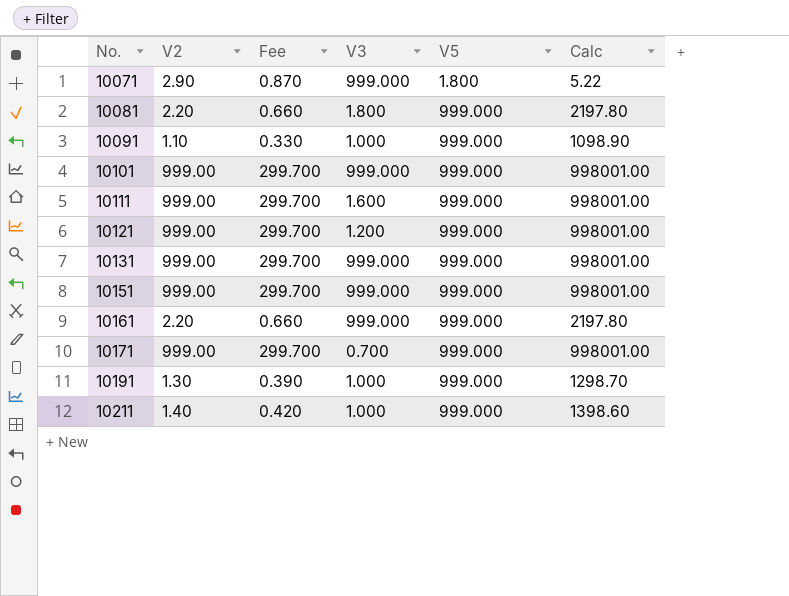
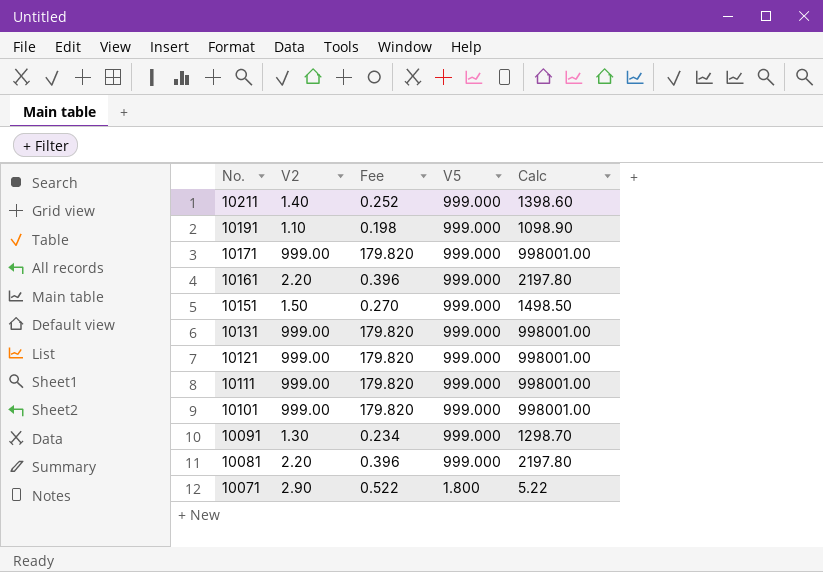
row order: No. ascending -> No. descending
column V3 | position: 4 -> none
column Fee | formula: [V2] * 0.3 -> [V2] * 0.18
10191 | V2: 1.30 -> 1.10
10191 | Calc: 1298.70 -> 1098.90
10151 | V2: 999.00 -> 1.50
10151 | Calc: 998001.00 -> 1498.50
10091 | V2: 1.10 -> 1.30
10091 | Calc: 1098.90 -> 1298.70

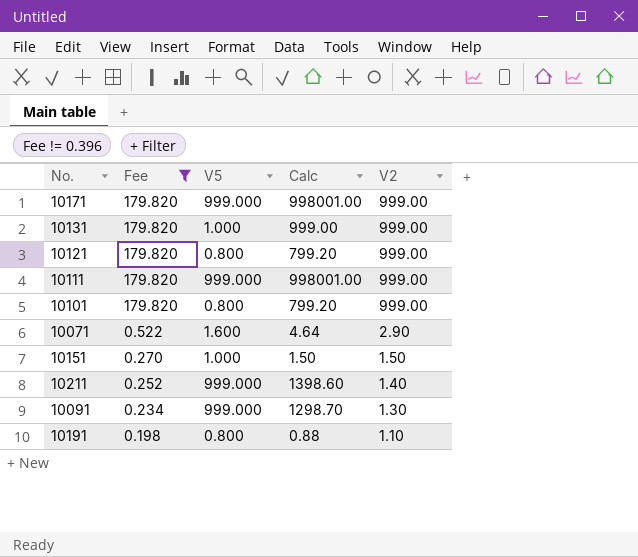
filter: none -> Fee != 0.396
row order: No. descending -> Fee descending
column V2 | position: 2 -> 5
10131 | V5: 999.000 -> 1.000
10131 | Calc: 998001.00 -> 999.00
10121 | V5: 999.000 -> 0.800
10121 | Calc: 998001.00 -> 799.20
10101 | V5: 999.000 -> 0.800
10101 | Calc: 998001.00 -> 799.20
10071 | V5: 1.800 -> 1.600
10071 | Calc: 5.22 -> 4.64
10151 | V5: 999.000 -> 1.000
10151 | Calc: 1498.50 -> 1.50
10191 | V5: 999.000 -> 0.800
10191 | Calc: 1098.90 -> 0.88

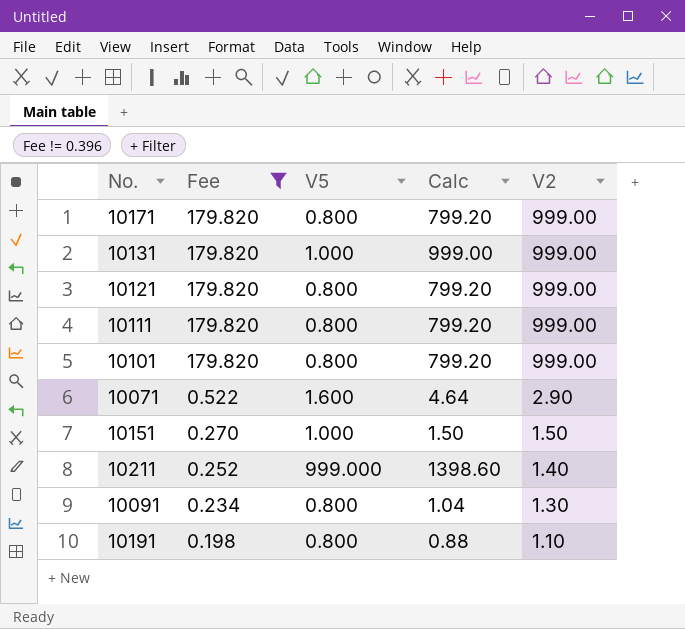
10171 | V5: 999.000 -> 0.800
10171 | Calc: 998001.00 -> 799.20
10111 | V5: 999.000 -> 0.800
10111 | Calc: 998001.00 -> 799.20
10091 | V5: 999.000 -> 0.800
10091 | Calc: 1298.70 -> 1.04

